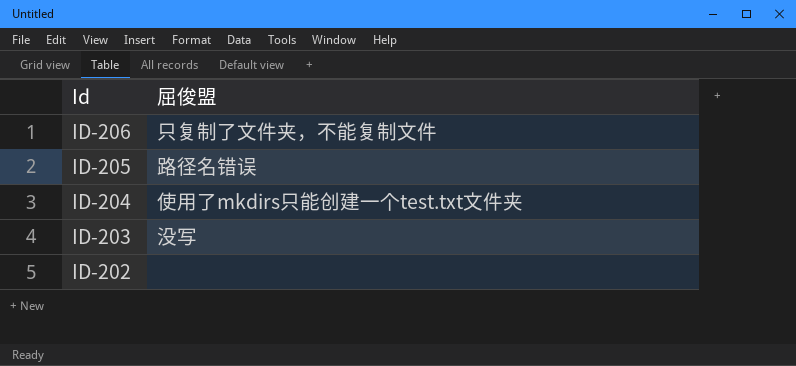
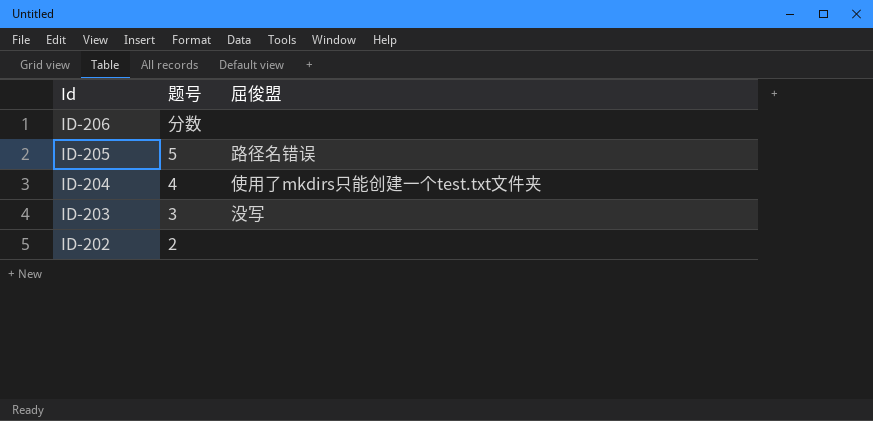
column 题号 | position: none -> 2
ID-206 | 屈俊盟: 只复制了文件夹，不能复制文件 -> none

